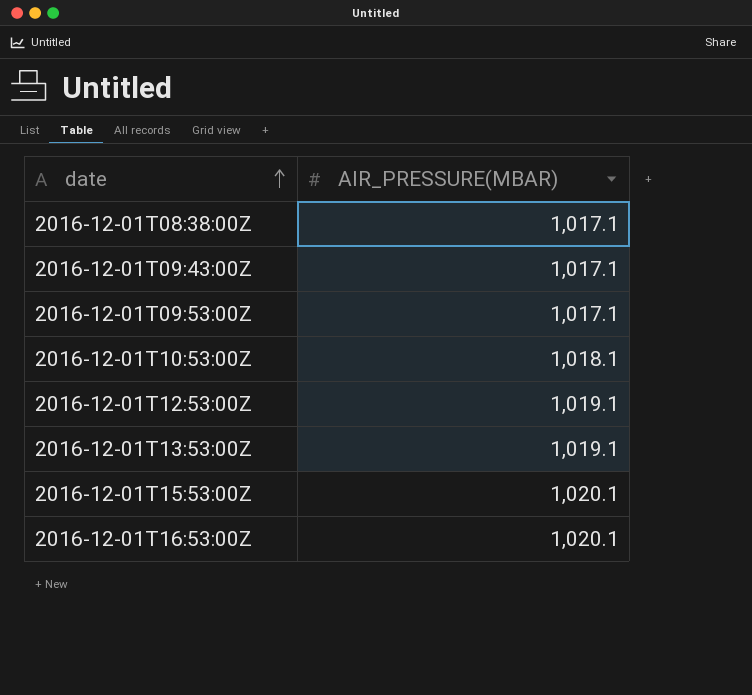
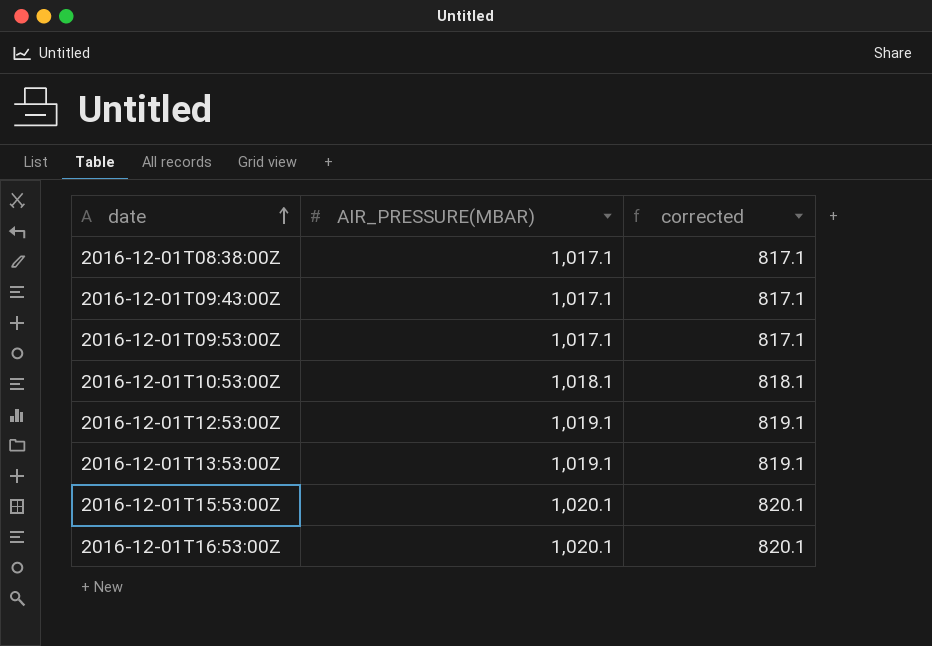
column corrected | formula: none -> [AIR_PRESSURE(MBAR)] - 200

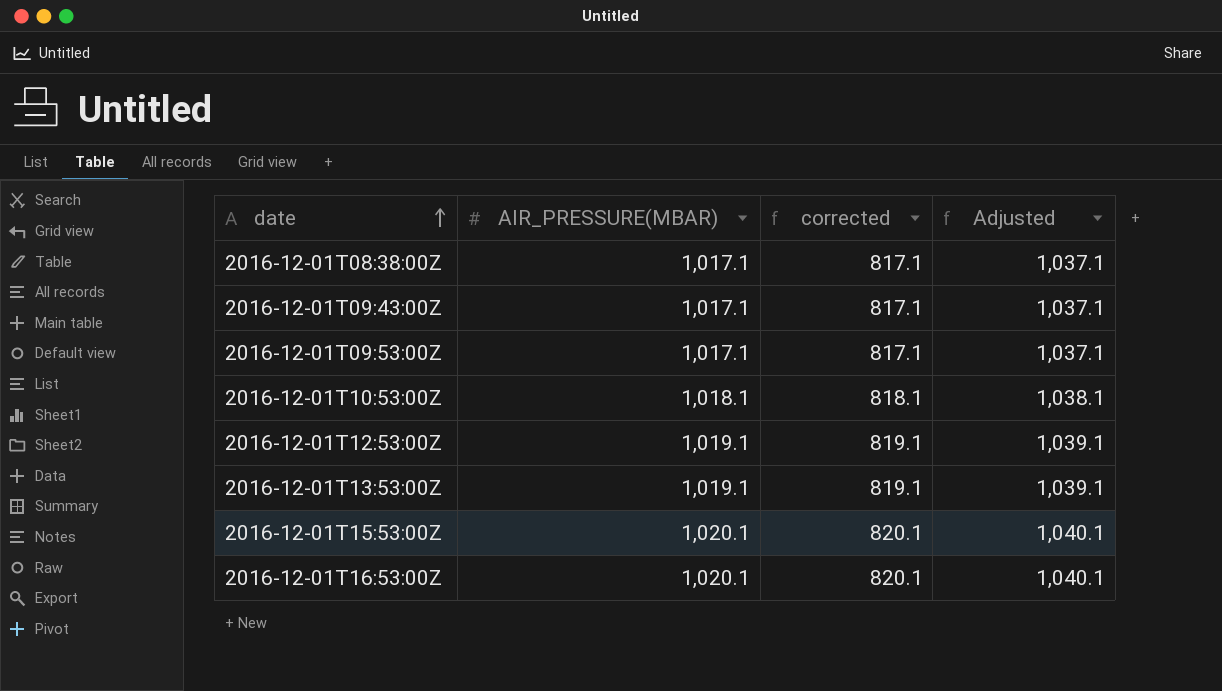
column Adjusted | formula: none -> [AIR_PRESSURE(MBAR)] + 20

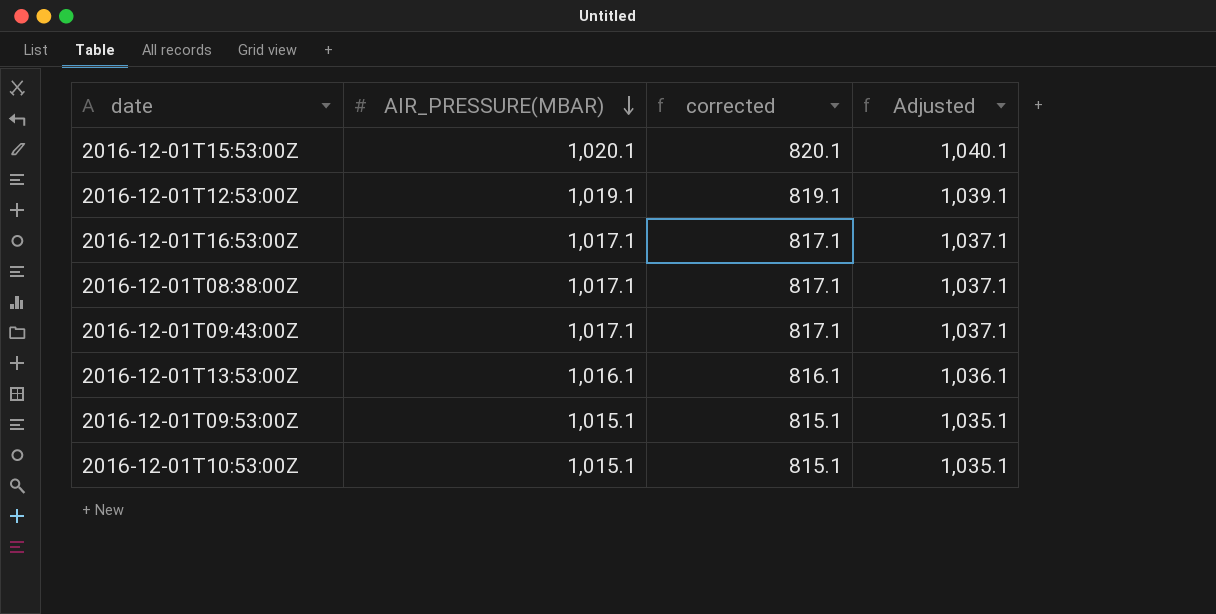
row order: date ascending -> AIR_PRESSURE(MBAR) descending
2016-12-01T16:53:00Z | AIR_PRESSURE(MBAR): 1,020.1 -> 1,017.1
2016-12-01T16:53:00Z | corrected: 820.1 -> 817.1
2016-12-01T16:53:00Z | Adjusted: 1,040.1 -> 1,037.1
2016-12-01T13:53:00Z | AIR_PRESSURE(MBAR): 1,019.1 -> 1,016.1
2016-12-01T13:53:00Z | corrected: 819.1 -> 816.1
2016-12-01T13:53:00Z | Adjusted: 1,039.1 -> 1,036.1
2016-12-01T09:53:00Z | AIR_PRESSURE(MBAR): 1,017.1 -> 1,015.1
2016-12-01T09:53:00Z | corrected: 817.1 -> 815.1
2016-12-01T09:53:00Z | Adjusted: 1,037.1 -> 1,035.1
2016-12-01T10:53:00Z | AIR_PRESSURE(MBAR): 1,018.1 -> 1,015.1
2016-12-01T10:53:00Z | corrected: 818.1 -> 815.1
2016-12-01T10:53:00Z | Adjusted: 1,038.1 -> 1,035.1

